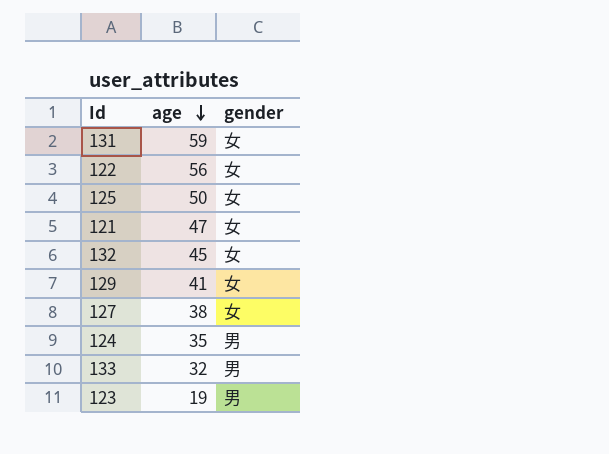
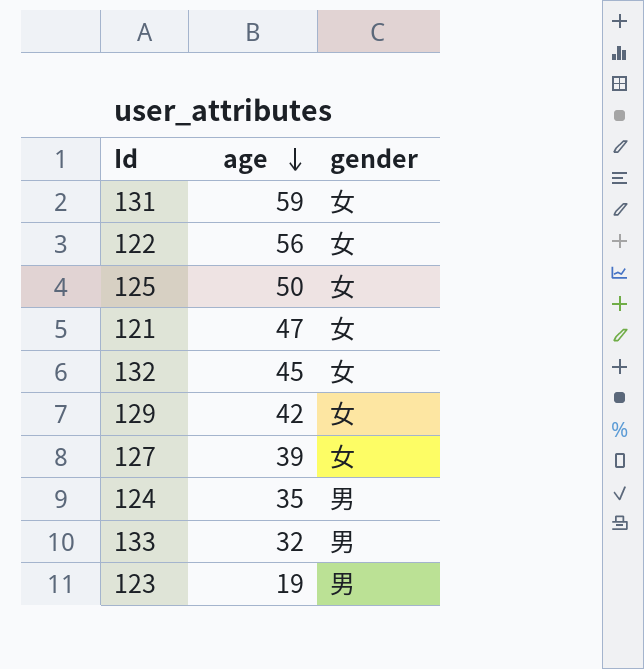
129 | age: 41 -> 42
127 | age: 38 -> 39

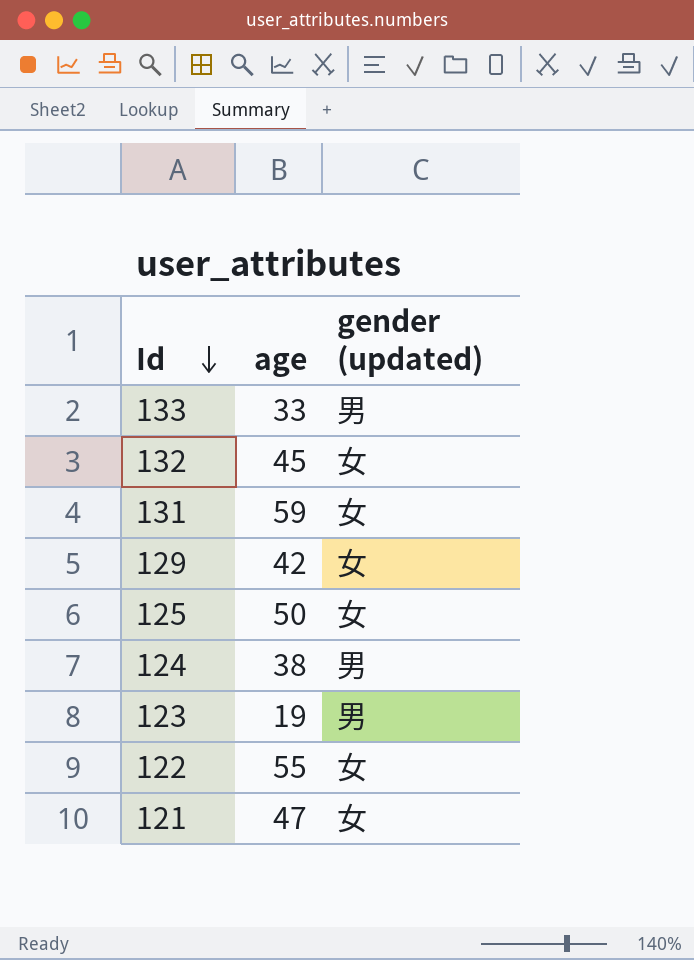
row order: age descending -> Id descending
column name: gender -> gender (updated)
row 127: 39 | 女 -> none
133 | age: 32 -> 33
124 | age: 35 -> 38
122 | age: 56 -> 55

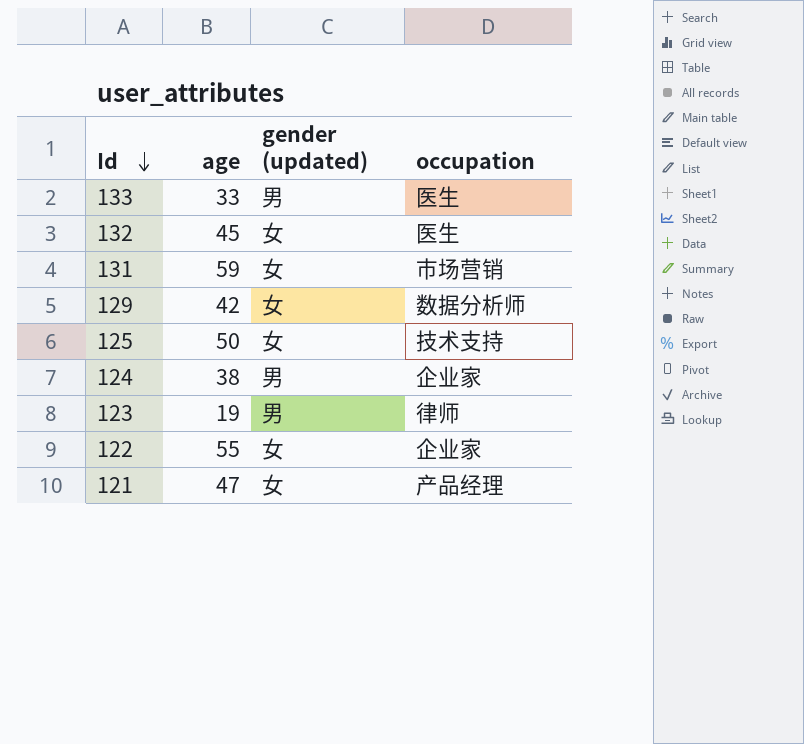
column occupation | position: none -> 4

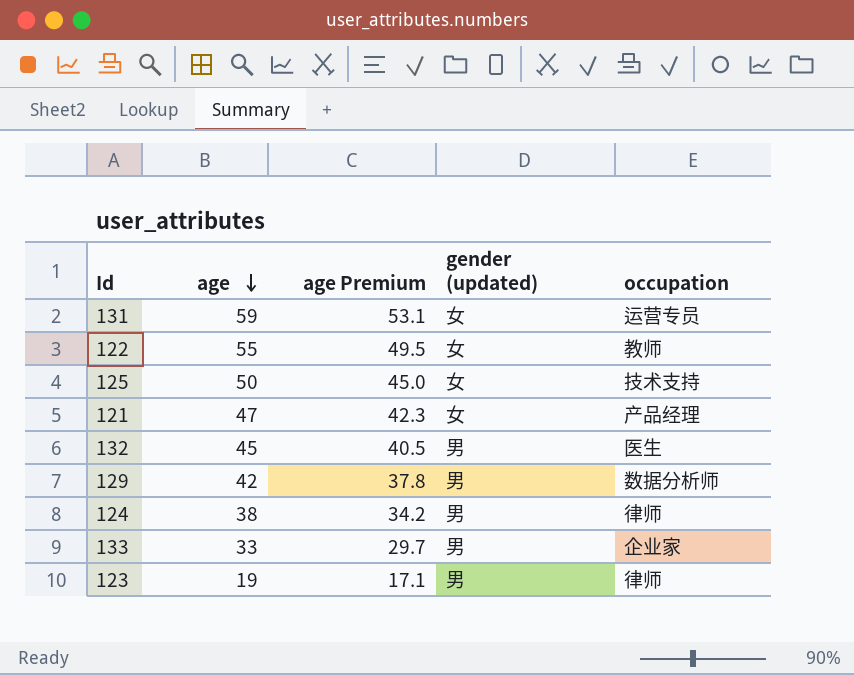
row order: Id descending -> age descending
column age Premium | formula: none -> [age] * 0.9
131 | occupation: 市场营销 -> 运营专员
122 | occupation: 企业家 -> 教师
132 | gender (updated): 女 -> 男
129 | gender (updated): 女 -> 男
124 | occupation: 企业家 -> 律师
133 | occupation: 医生 -> 企业家

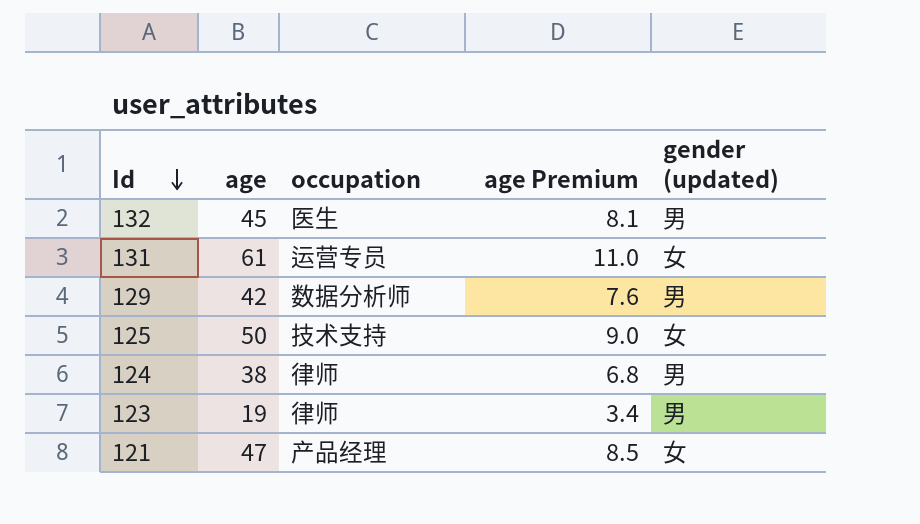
row order: age descending -> Id descending
column occupation | position: 5 -> 3
column age Premium | formula: [age] * 0.9 -> [age] * 0.18
row 122: 55 | 49.5 | 女 | 教师 -> none
row 133: 33 | 29.7 | 男 | 企业家 -> none
131 | age: 59 -> 61

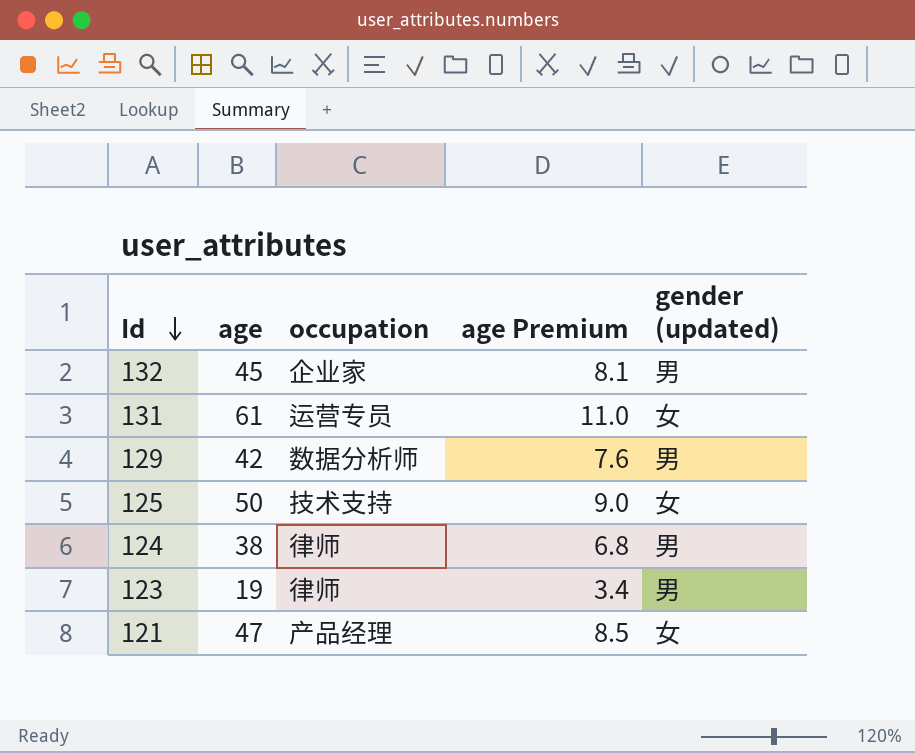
132 | occupation: 医生 -> 企业家

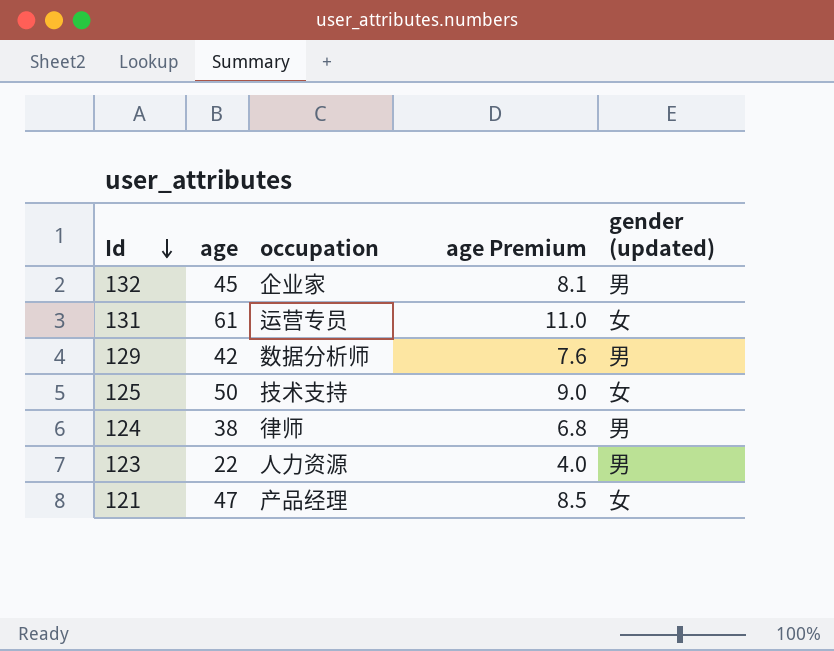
123 | age: 19 -> 22
123 | occupation: 律师 -> 人力资源
123 | age Premium: 3.4 -> 4.0

